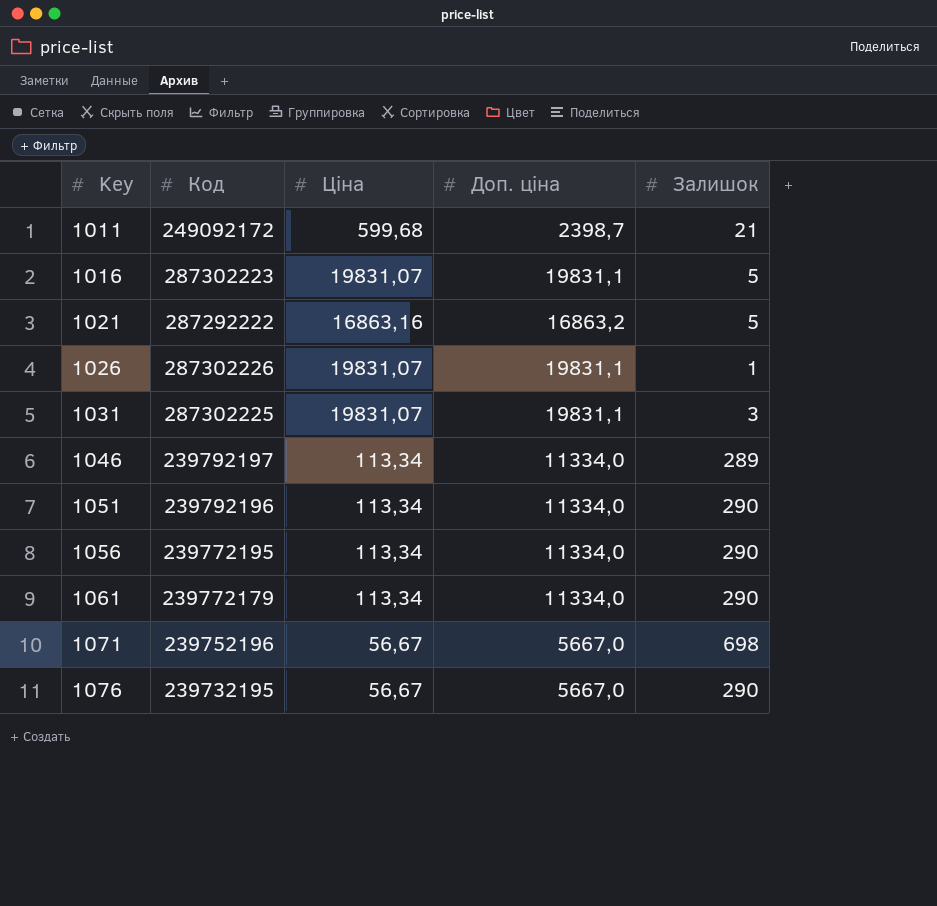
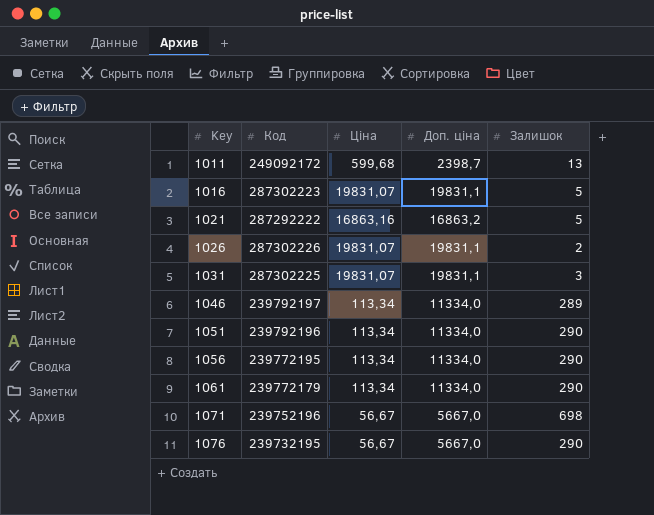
1011 | Залишок: 21 -> 13
1026 | Залишок: 1 -> 2

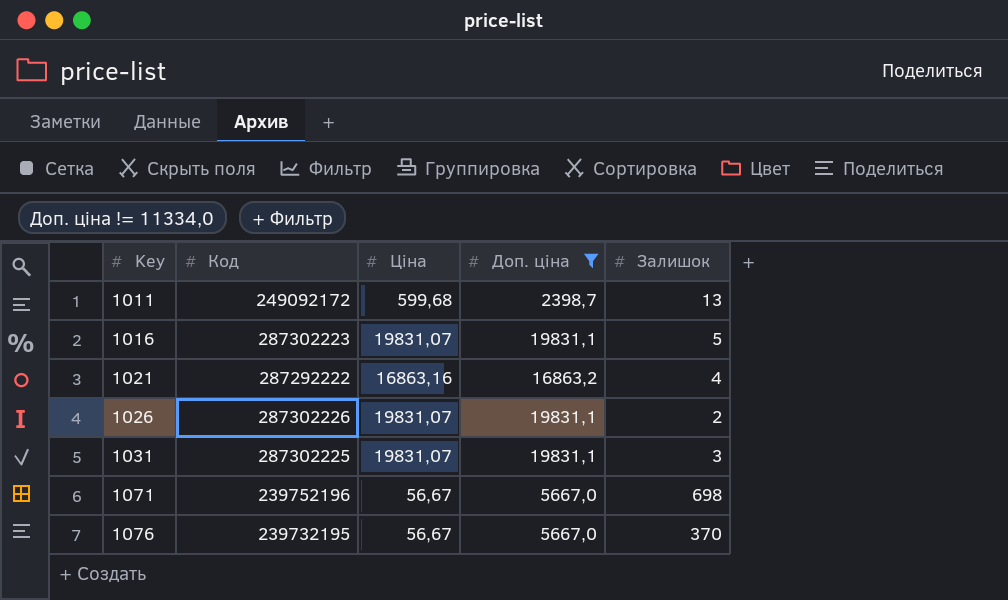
filter: none -> Доп. ціна != 11334,0
1021 | Залишок: 5 -> 4
1076 | Залишок: 290 -> 370

